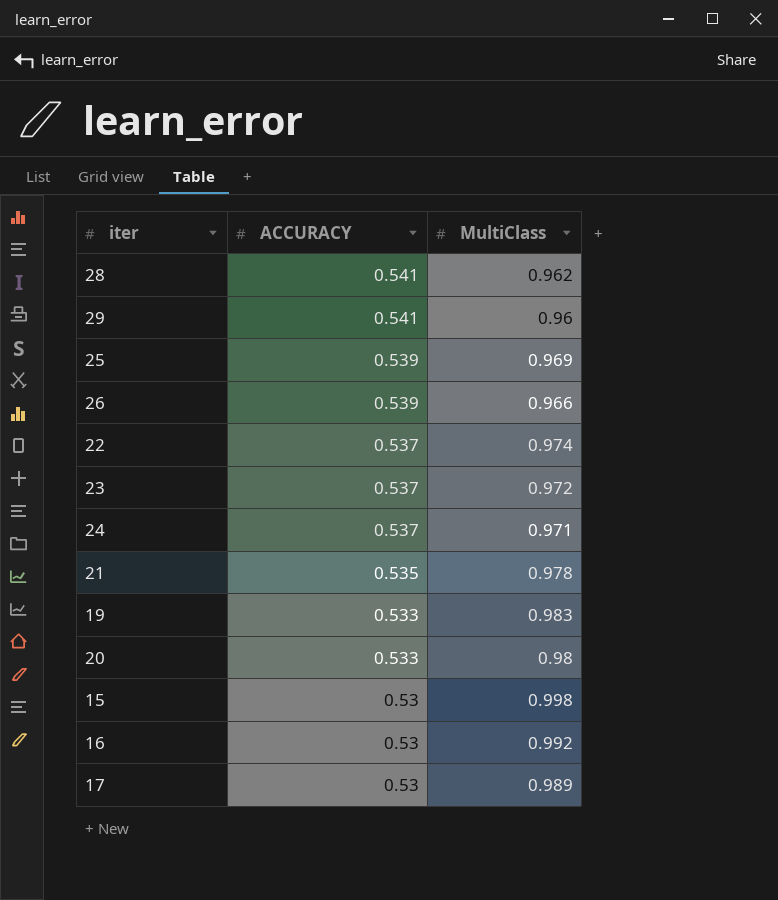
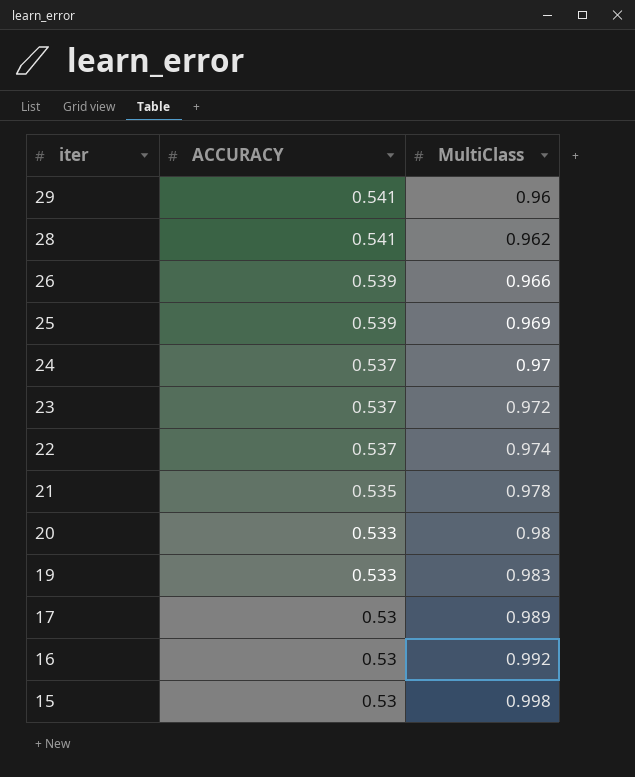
row order: ACCURACY descending -> iter descending
24 | MultiClass: 0.971 -> 0.97

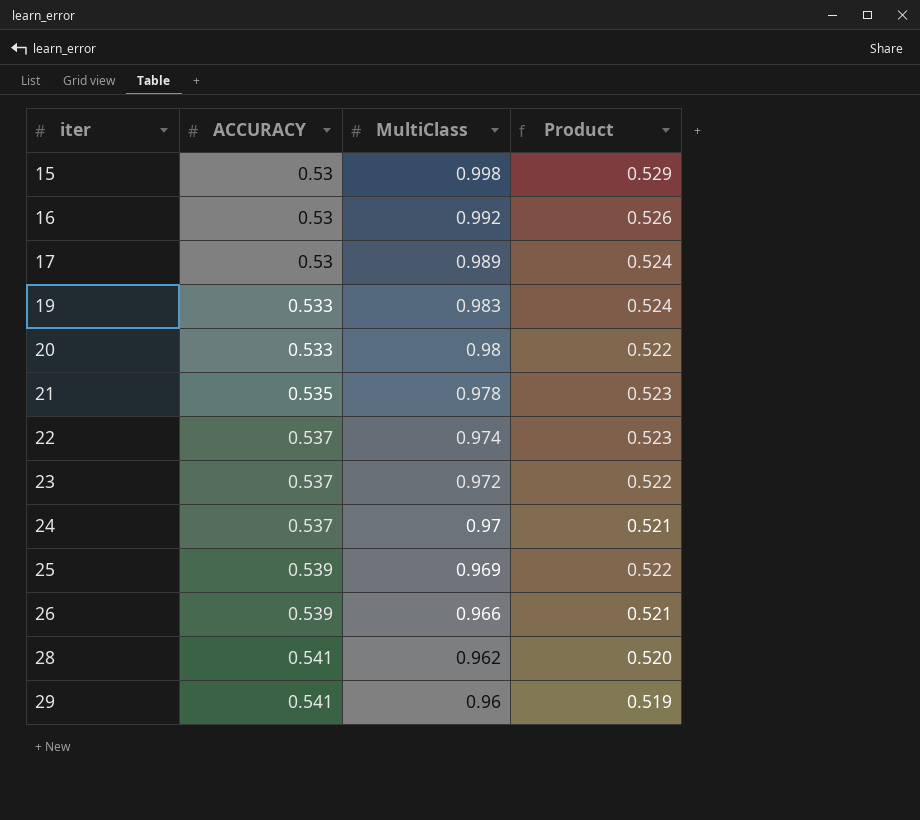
row order: iter descending -> iter ascending
column Product | formula: none -> [ACCURACY] * [MultiClass]

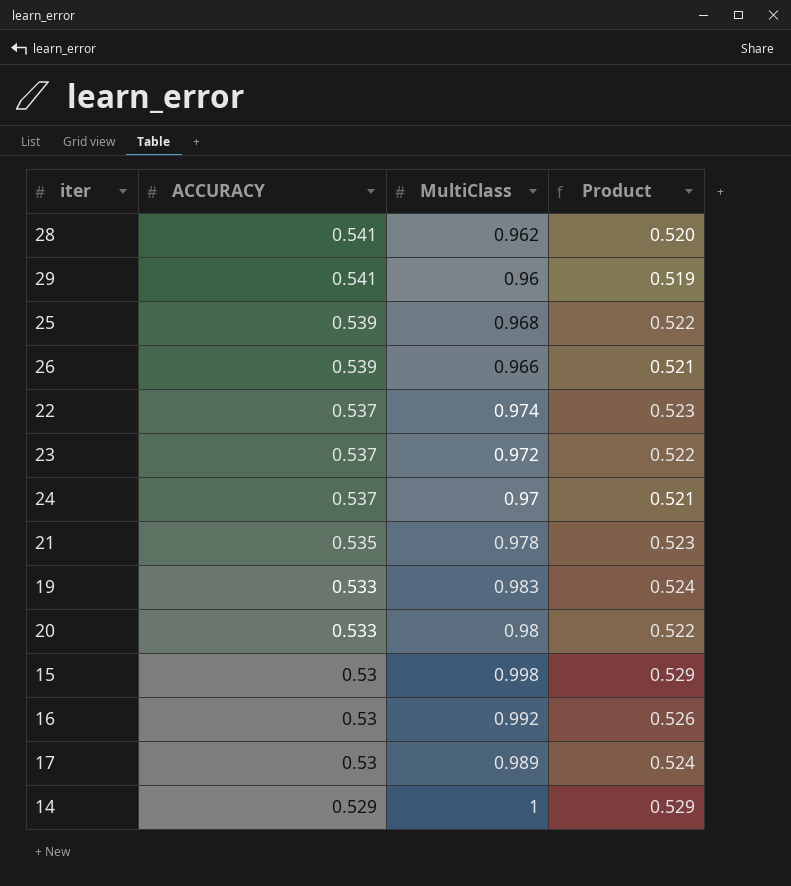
row order: iter ascending -> ACCURACY descending
25 | MultiClass: 0.969 -> 0.968
row 14: none -> 0.529 | 1 | 0.529

